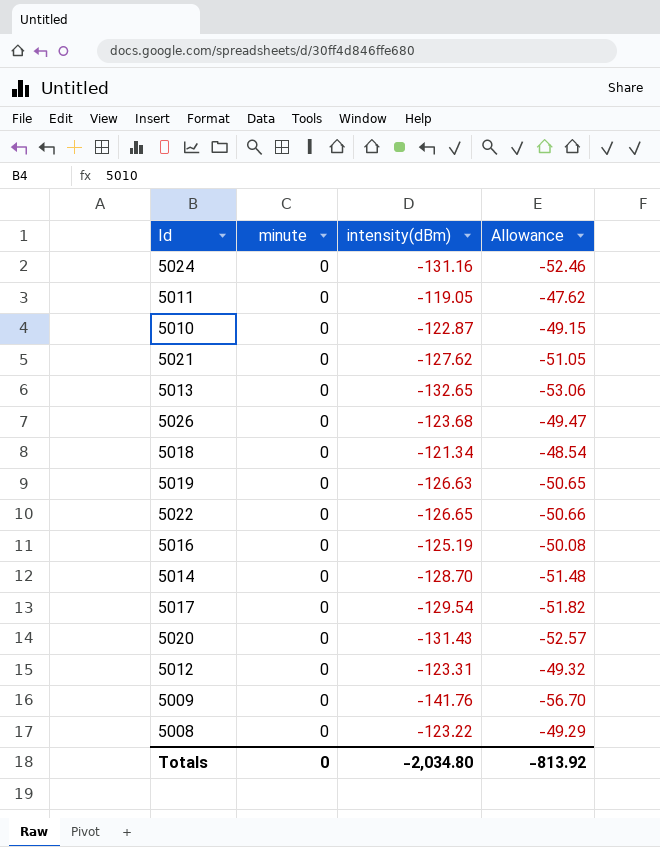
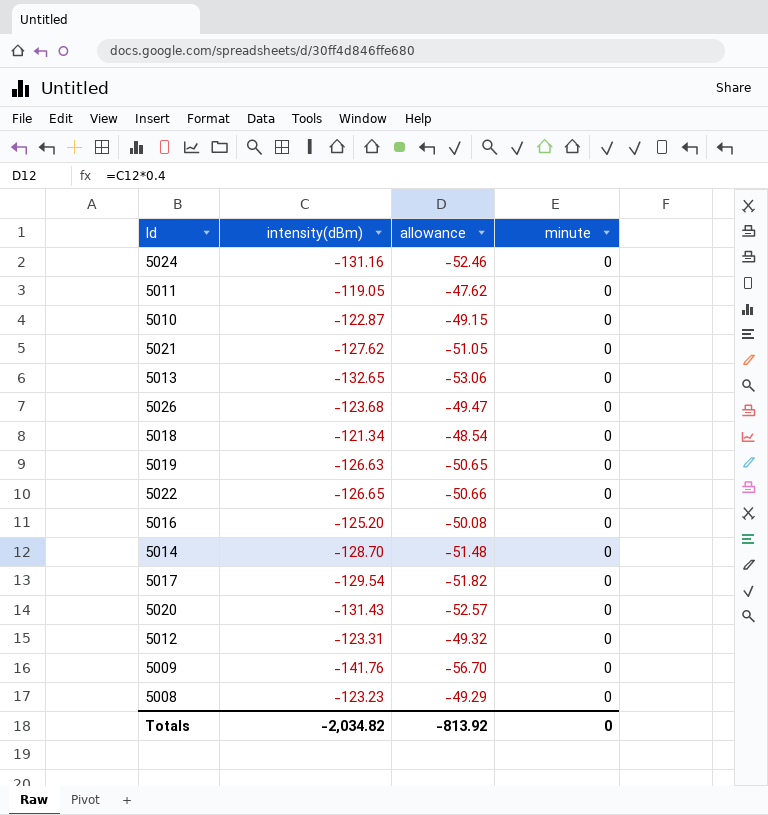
column name: Allowance -> allowance
column minute | position: 2 -> 4
5016 | intensity(dBm): -125.19 -> -125.20
5008 | intensity(dBm): -123.22 -> -123.23
Totals | intensity(dBm): -2,034.80 -> -2,034.82

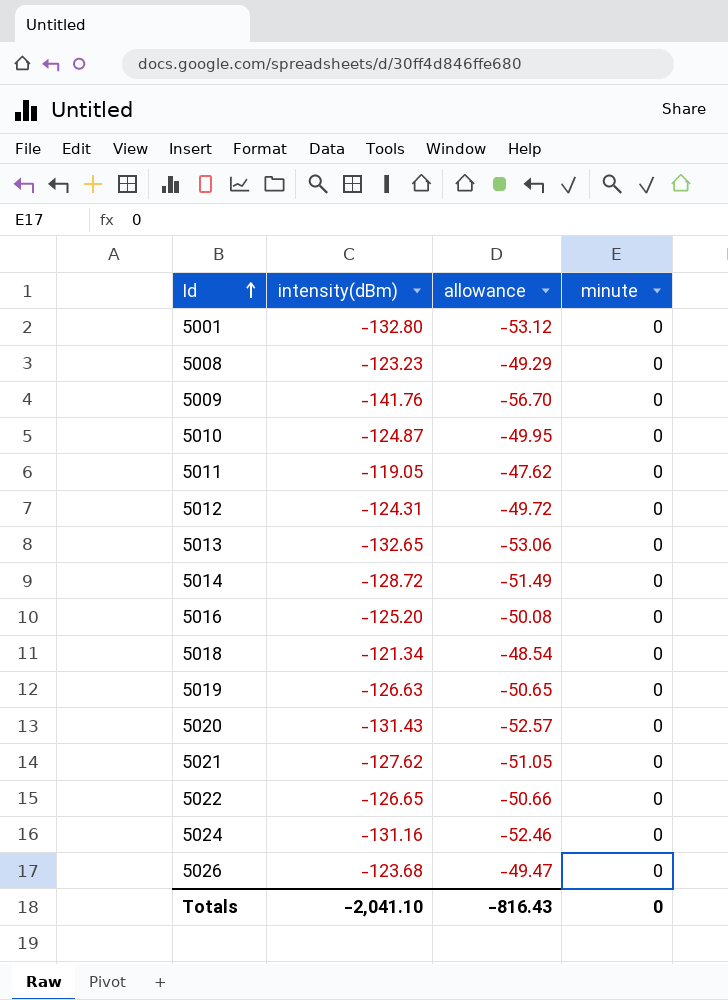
row order: none -> Id ascending
row 5017: -129.54 | -51.82 | 0 -> none
row 5001: none -> -132.80 | -53.12 | 0
5010 | intensity(dBm): -122.87 -> -124.87
5010 | allowance: -49.15 -> -49.95
5012 | intensity(dBm): -123.31 -> -124.31
5012 | allowance: -49.32 -> -49.72
5014 | intensity(dBm): -128.70 -> -128.72
5014 | allowance: -51.48 -> -51.49
Totals | intensity(dBm): -2,034.82 -> -2,041.10
Totals | allowance: -813.92 -> -816.43

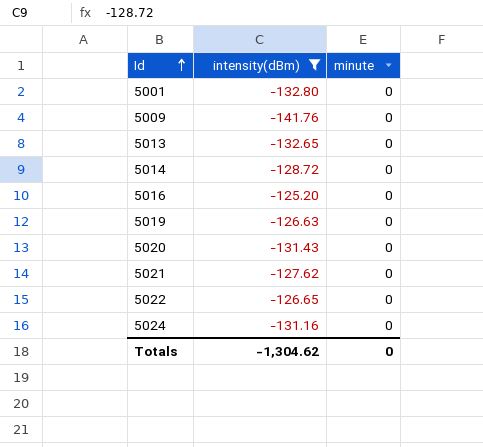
filter: none -> intensity(dBm) <= -125.20
column allowance | formula: [intensity(dBm)] * 0.4 -> none
Totals | intensity(dBm): -2,041.10 -> -1,304.62

